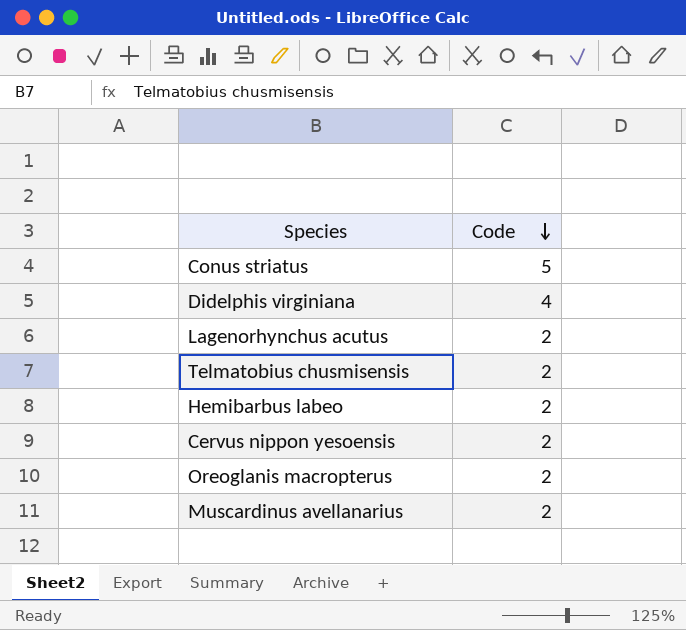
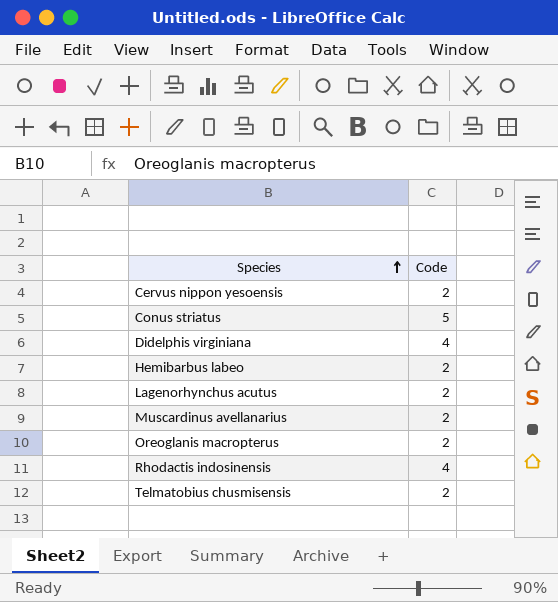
row order: Code descending -> Species ascending
row Rhodactis indosinensis: none -> 4

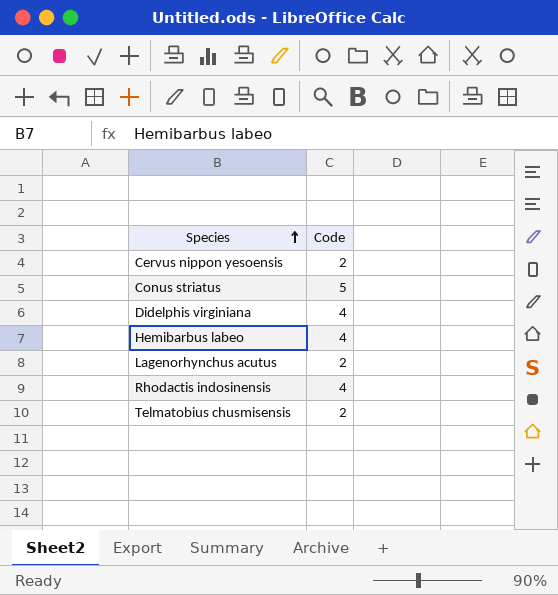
row Muscardinus avellanarius: 2 -> none
row Oreoglanis macropterus: 2 -> none
Hemibarbus labeo | Code: 2 -> 4

